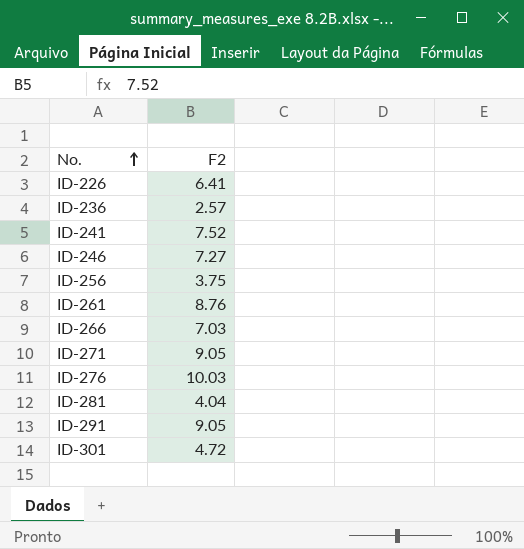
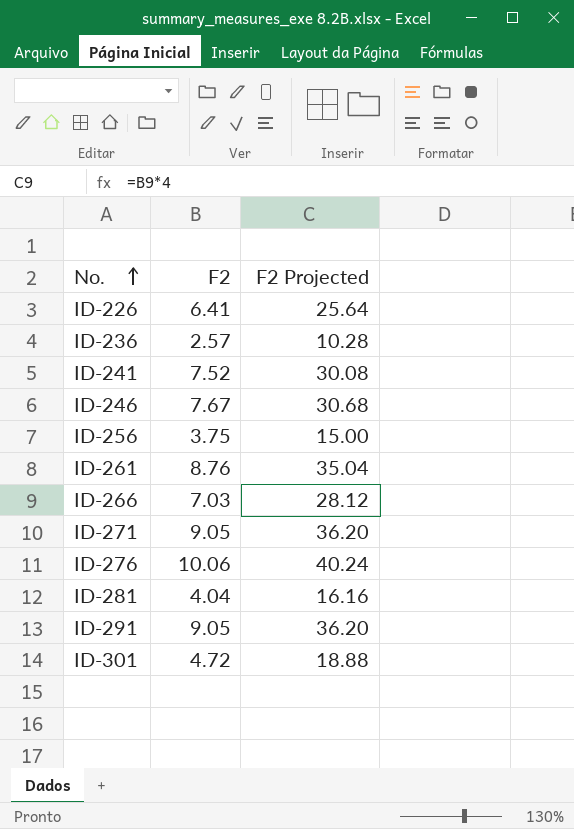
column F2 Projected | formula: none -> [F2] * 4
ID-246 | F2: 7.27 -> 7.67
ID-276 | F2: 10.03 -> 10.06

